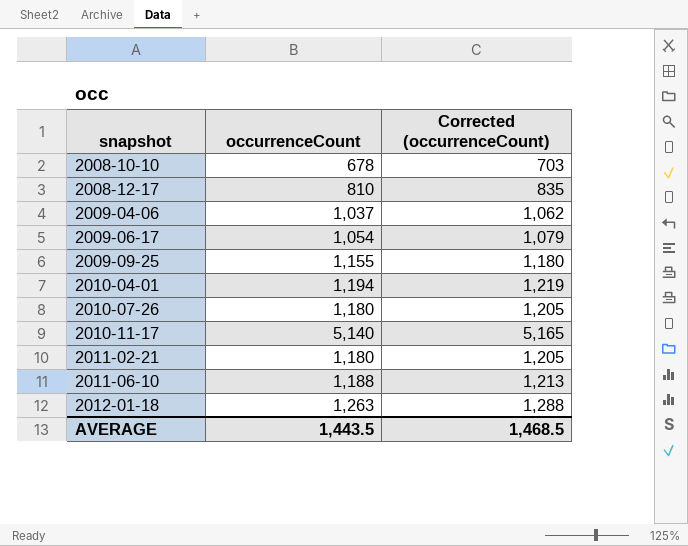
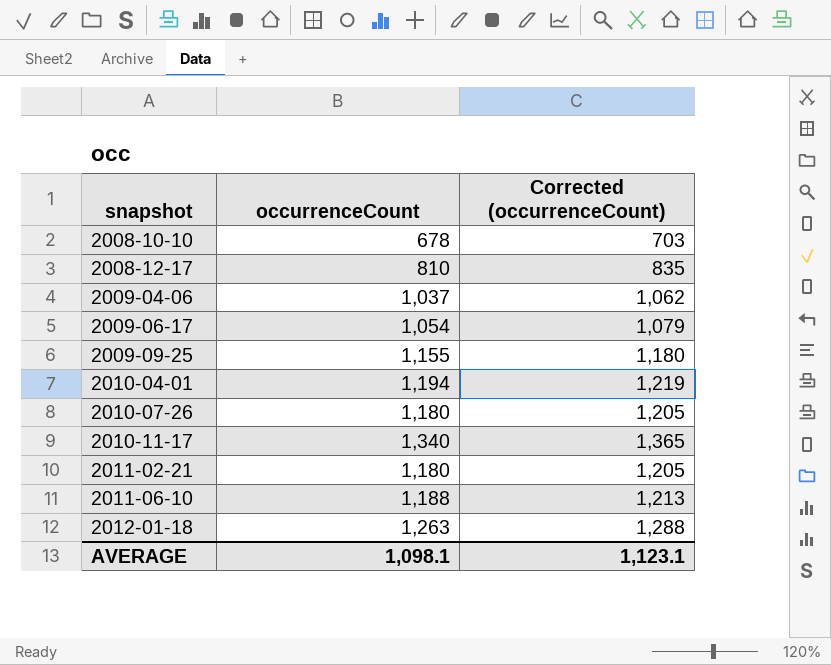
2010-11-17 | occurrenceCount: 5,140 -> 1,340
2010-11-17 | Corrected (occurrenceCount): 5,165 -> 1,365
AVERAGE | occurrenceCount: 1,443.5 -> 1,098.1
AVERAGE | Corrected (occurrenceCount): 1,468.5 -> 1,123.1

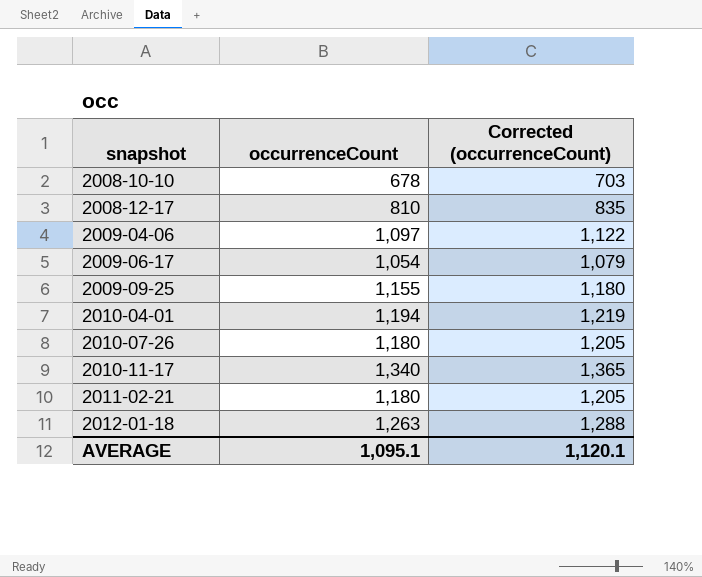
row 2011-06-10: 1,188 | 1,213 -> none
2009-04-06 | occurrenceCount: 1,037 -> 1,097
2009-04-06 | Corrected (occurrenceCount): 1,062 -> 1,122
AVERAGE | occurrenceCount: 1,098.1 -> 1,095.1
AVERAGE | Corrected (occurrenceCount): 1,123.1 -> 1,120.1

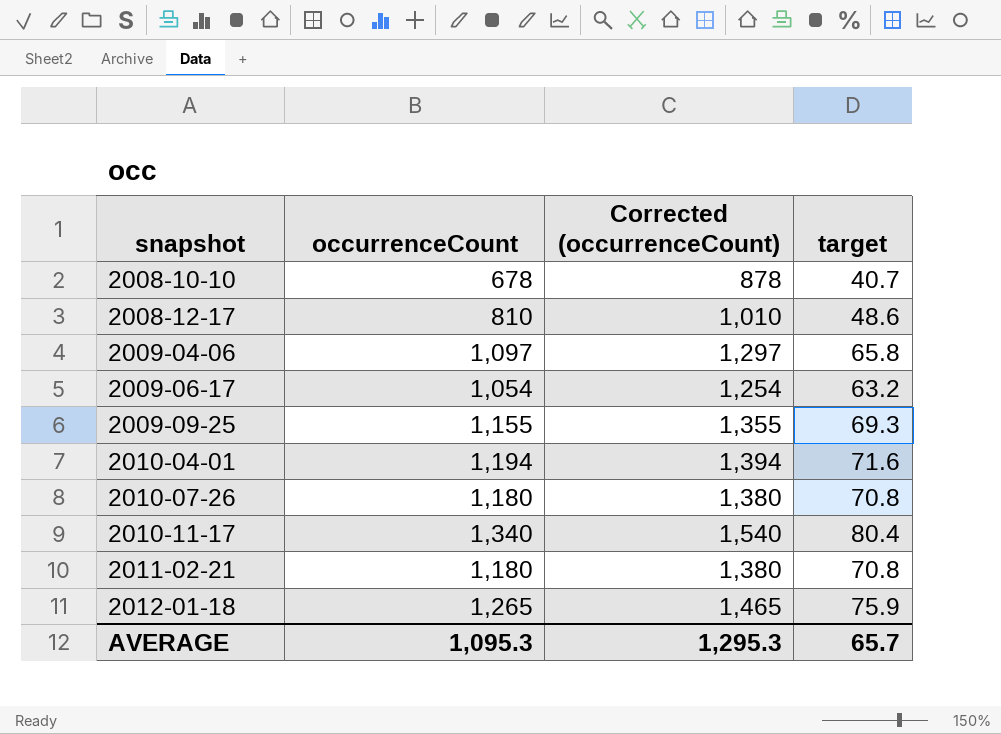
column Corrected (occurrenceCount) | formula: [occurrenceCount] + 25 -> [occurrenceCount] + 200
column target | formula: none -> [occurrenceCount] * 0.06
2012-01-18 | occurrenceCount: 1,263 -> 1,265
AVERAGE | occurrenceCount: 1,095.1 -> 1,095.3
AVERAGE | Corrected (occurrenceCount): 1,120.1 -> 1,295.3

